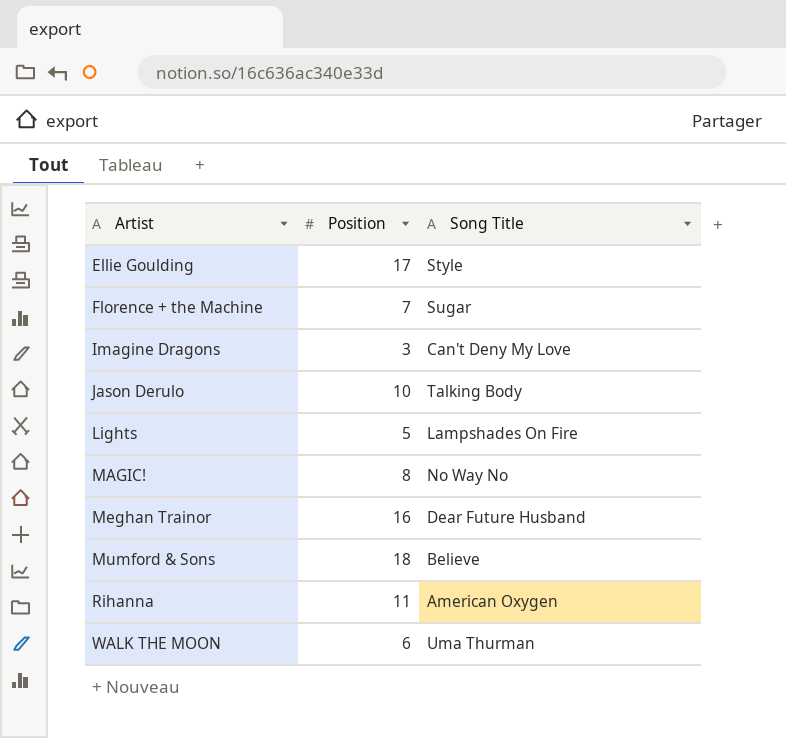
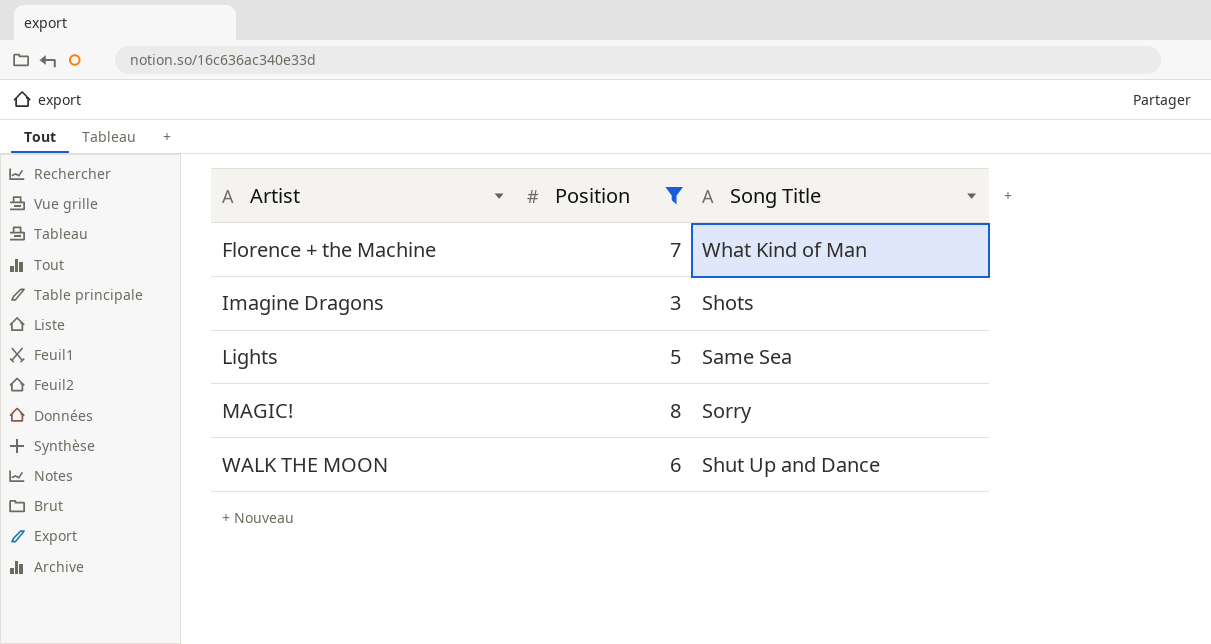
filter: none -> Position <= 8
Florence + the Machine | Song Title: Sugar -> What Kind of Man
Imagine Dragons | Song Title: Can't Deny My Love -> Shots
Lights | Song Title: Lampshades On Fire -> Same Sea
MAGIC! | Song Title: No Way No -> Sorry
WALK THE MOON | Song Title: Uma Thurman -> Shut Up and Dance

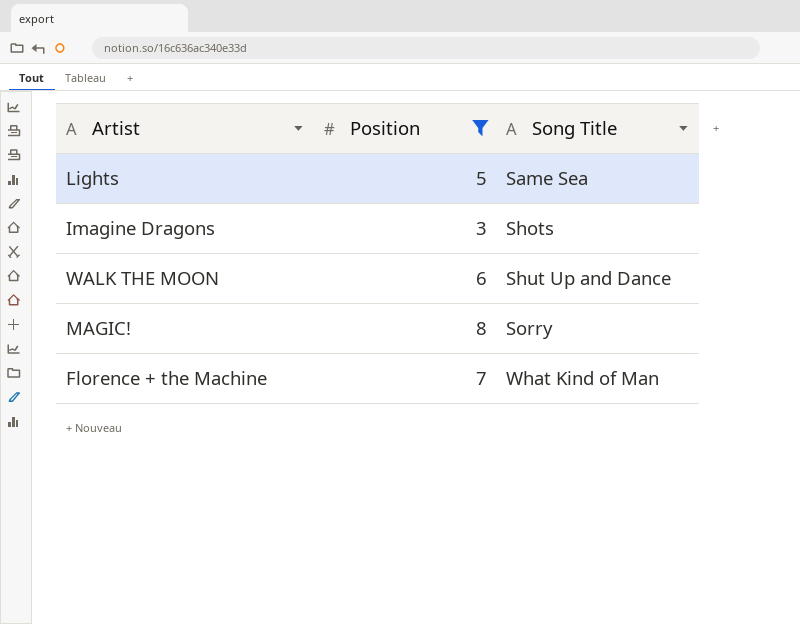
row order: Artist ascending -> Song Title ascending

